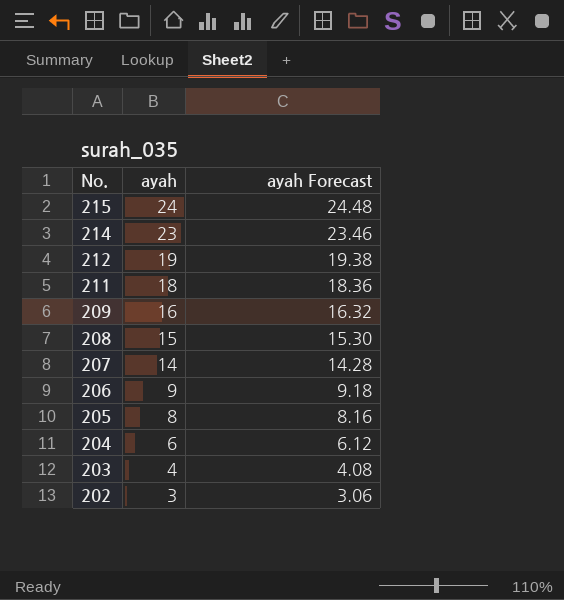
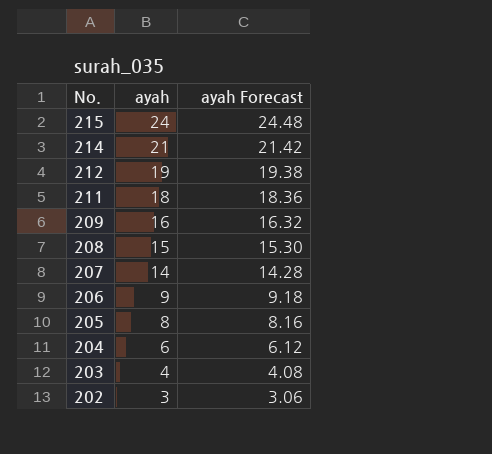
214 | ayah: 23 -> 21
214 | ayah Forecast: 23.46 -> 21.42

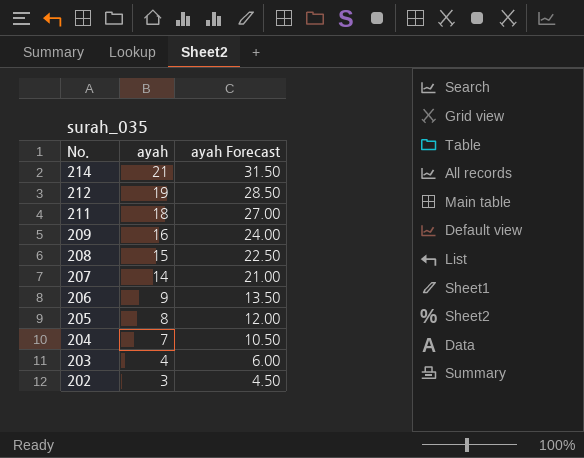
column ayah Forecast | formula: [ayah] * 1.02 -> [ayah] * 1.5
row 215: 24 | 24.48 -> none
204 | ayah: 6 -> 7

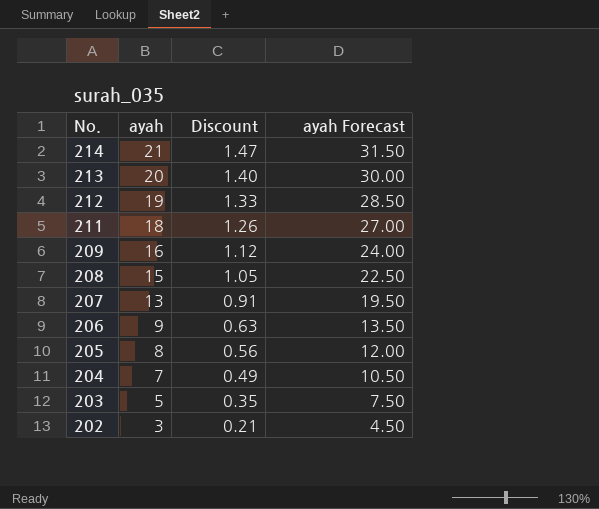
column Discount | formula: none -> [ayah] * 0.07
row 213: none -> 20 | 1.40 | 30.00
207 | ayah: 14 -> 13
207 | ayah Forecast: 21.00 -> 19.50
203 | ayah: 4 -> 5
203 | ayah Forecast: 6.00 -> 7.50

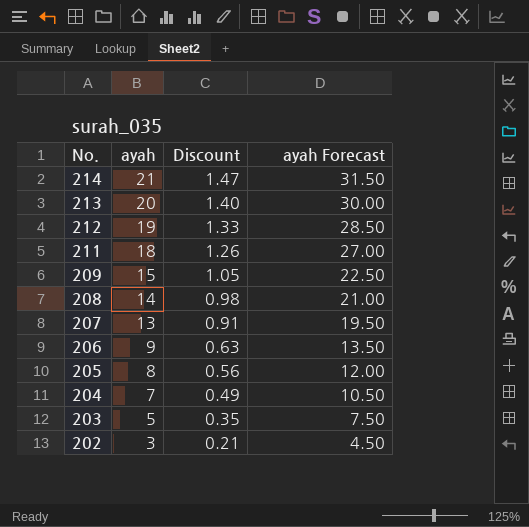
209 | ayah: 16 -> 15
209 | Discount: 1.12 -> 1.05
209 | ayah Forecast: 24.00 -> 22.50
208 | ayah: 15 -> 14
208 | Discount: 1.05 -> 0.98
208 | ayah Forecast: 22.50 -> 21.00

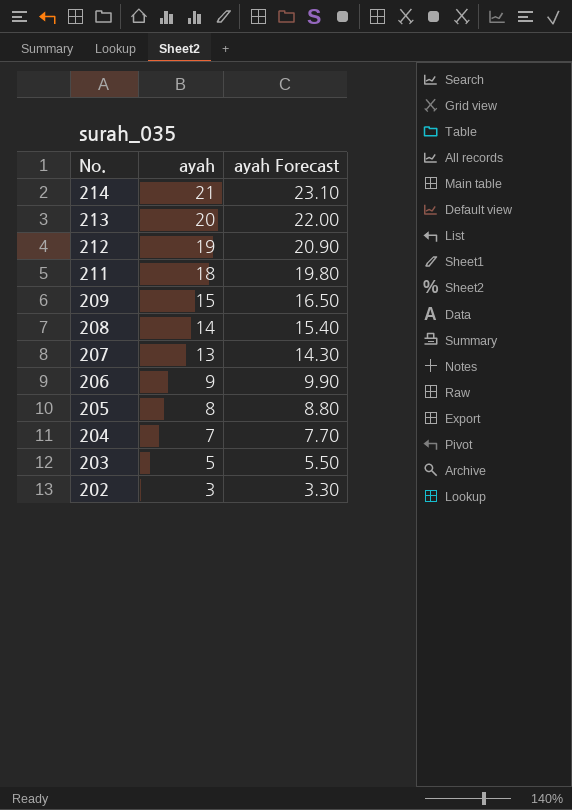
column Discount | formula: [ayah] * 0.07 -> none
column ayah Forecast | formula: [ayah] * 1.5 -> [ayah] * 1.1

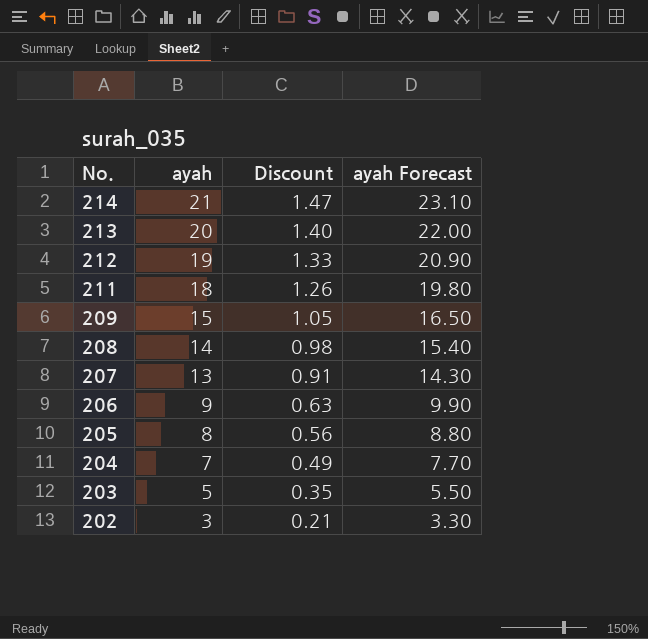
column Discount | formula: none -> [ayah] * 0.07

